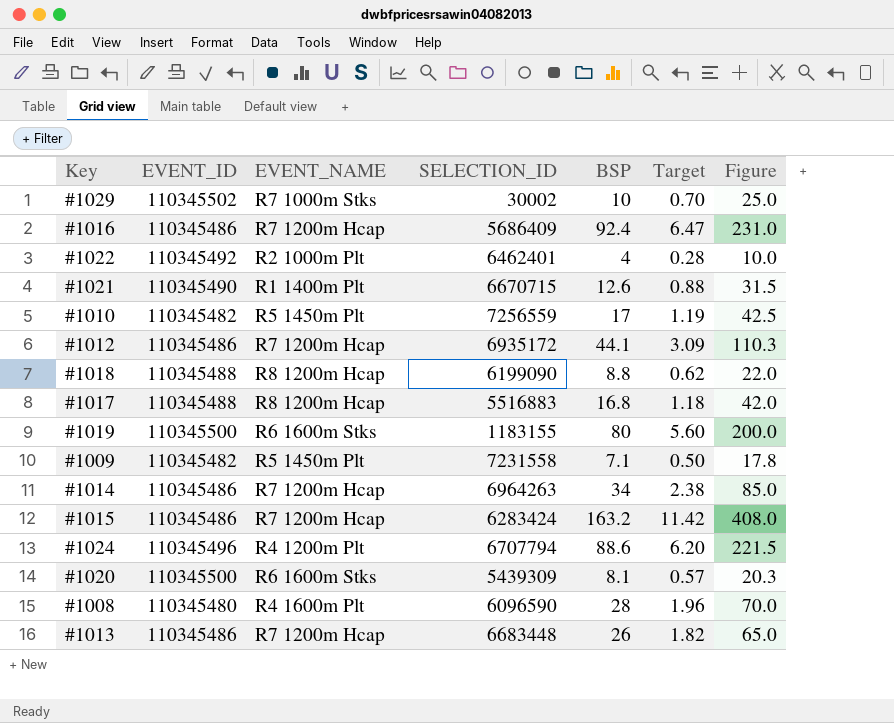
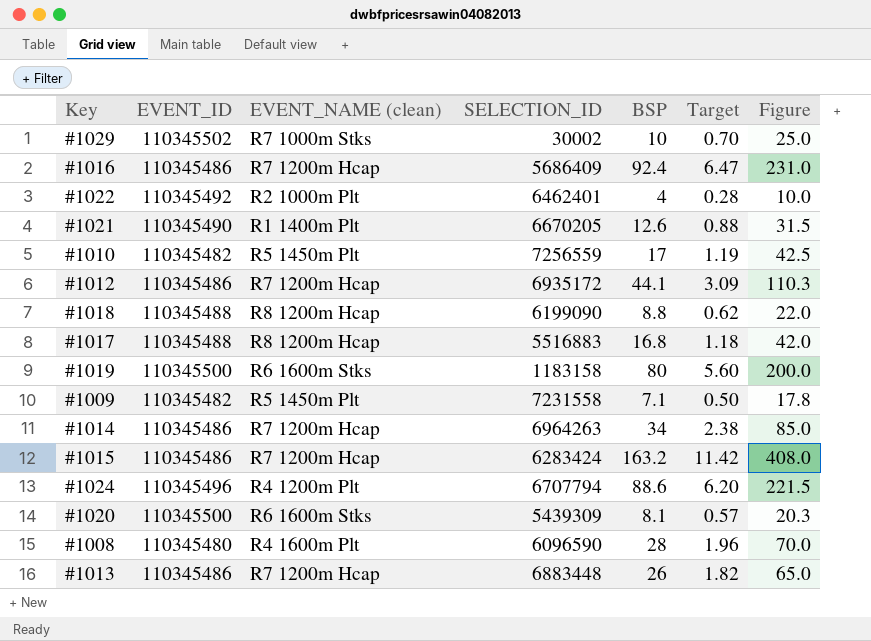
column name: EVENT_NAME -> EVENT_NAME (clean)
#1021 | SELECTION_ID: 6670715 -> 6670205
#1019 | SELECTION_ID: 1183155 -> 1183158
#1013 | SELECTION_ID: 6683448 -> 6883448

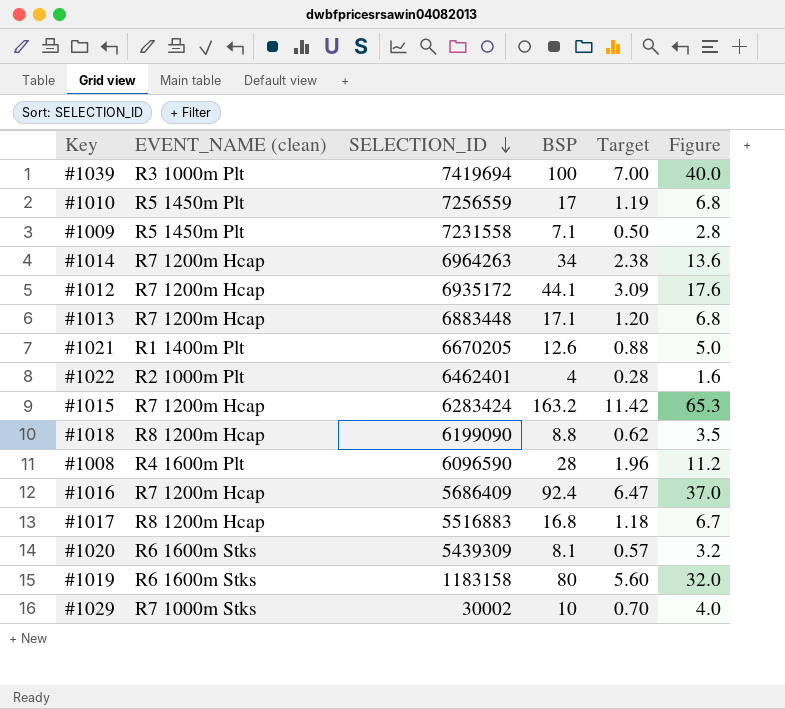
row order: none -> SELECTION_ID descending
column EVENT_ID | position: 2 -> none
column Figure | formula: [BSP] * 2.5 -> [BSP] * 0.4
row #1024: 110345496 | R4 1200m Plt | 6707794 | 88.6 | 6.20 | 221.5 -> none
row #1039: none -> R3 1000m Plt | 7419694 | 100 | 7.00 | 40.0
#1013 | BSP: 26 -> 17.1
#1013 | Target: 1.82 -> 1.20

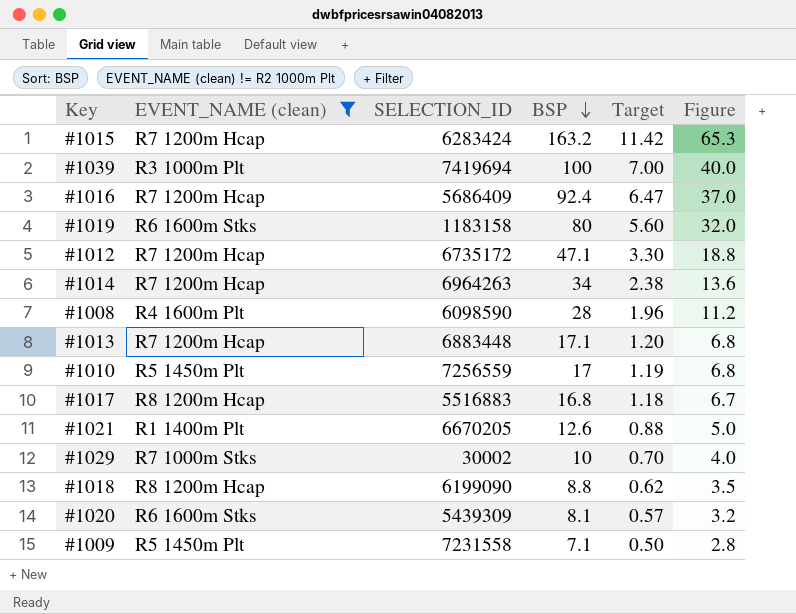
filter: none -> EVENT_NAME (clean) != R2 1000m Plt
row order: SELECTION_ID descending -> BSP descending
#1012 | SELECTION_ID: 6935172 -> 6735172
#1012 | BSP: 44.1 -> 47.1
#1012 | Target: 3.09 -> 3.30
#1012 | Figure: 17.6 -> 18.8
#1008 | SELECTION_ID: 6096590 -> 6098590

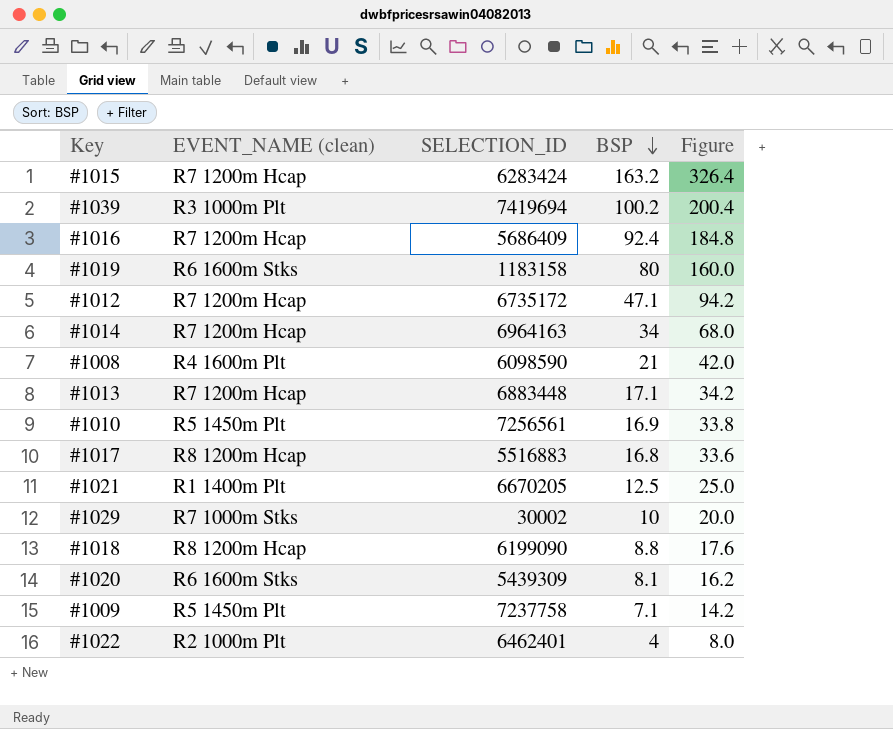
filter: EVENT_NAME (clean) != R2 1000m Plt -> none
column Target | formula: [BSP] * 0.07 -> none
column Figure | formula: [BSP] * 0.4 -> [BSP] * 2
#1039 | BSP: 100 -> 100.2
#1014 | SELECTION_ID: 6964263 -> 6964163
#1008 | BSP: 28 -> 21
#1010 | SELECTION_ID: 7256559 -> 7256561
#1010 | BSP: 17 -> 16.9
#1021 | BSP: 12.6 -> 12.5
#1009 | SELECTION_ID: 7231558 -> 7237758

